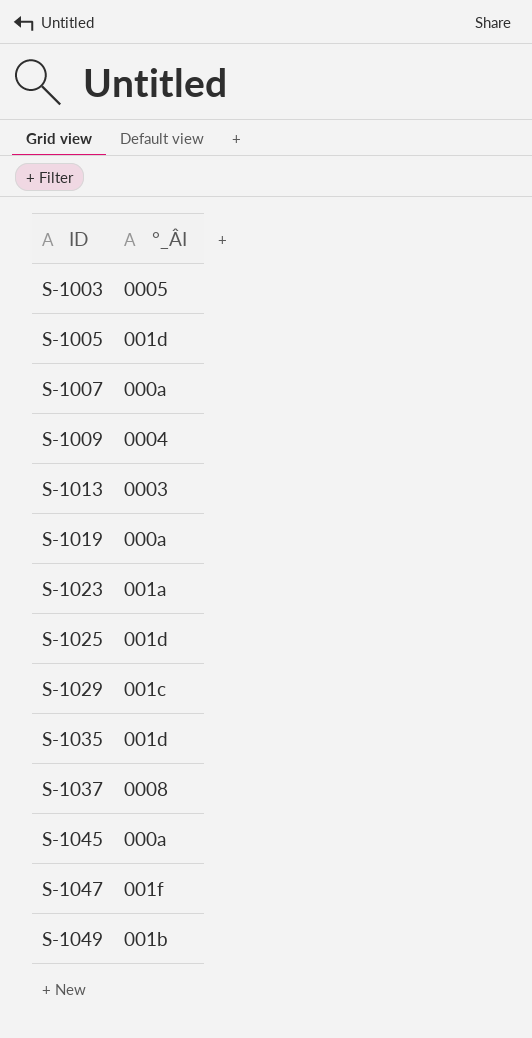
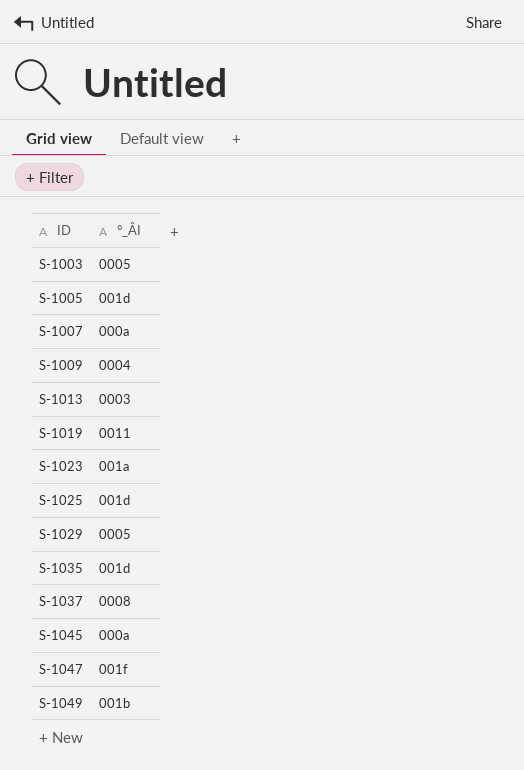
S-1019 | °_ÂI: 000a -> 0011
S-1029 | °_ÂI: 001c -> 0005

